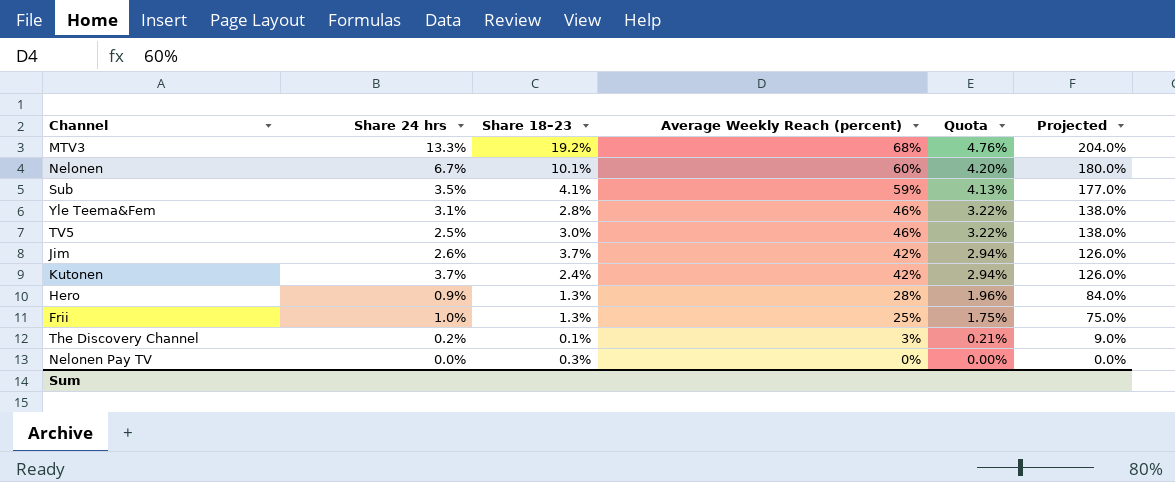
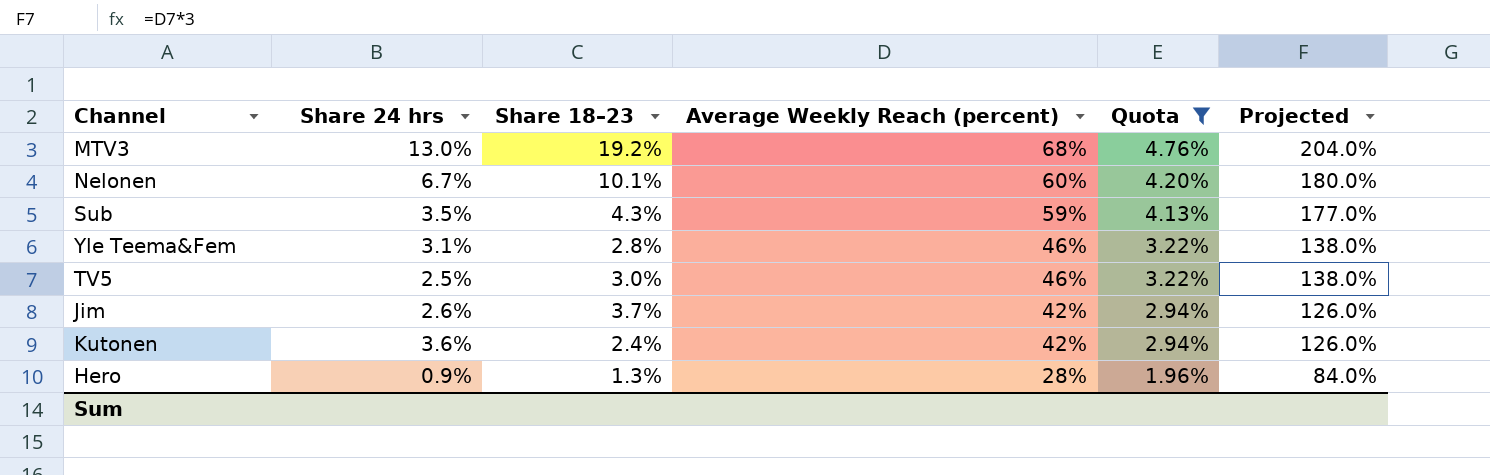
filter: none -> Quota >= 1.96%
MTV3 | Share 24 hrs: 13.3% -> 13.0%
Sub | Share 18–23: 4.1% -> 4.3%
Kutonen | Share 24 hrs: 3.7% -> 3.6%

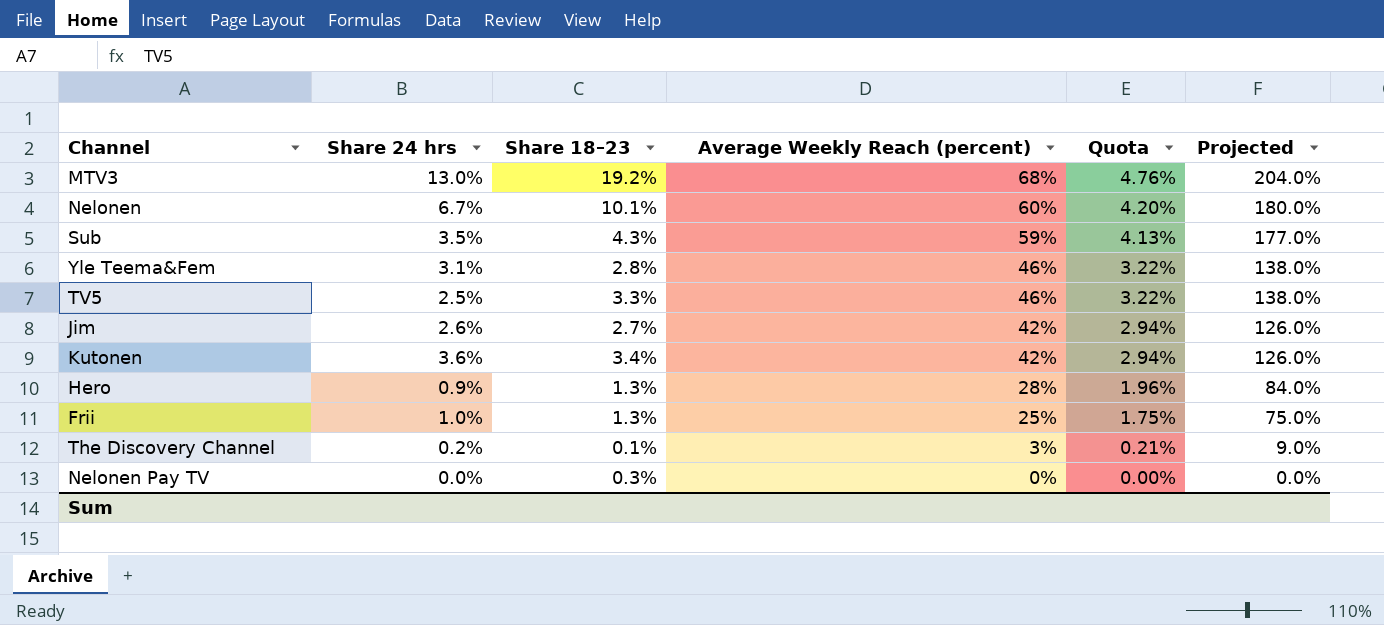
filter: Quota >= 1.96% -> none
TV5 | Share 18–23: 3.0% -> 3.3%
Jim | Share 18–23: 3.7% -> 2.7%
Kutonen | Share 18–23: 2.4% -> 3.4%

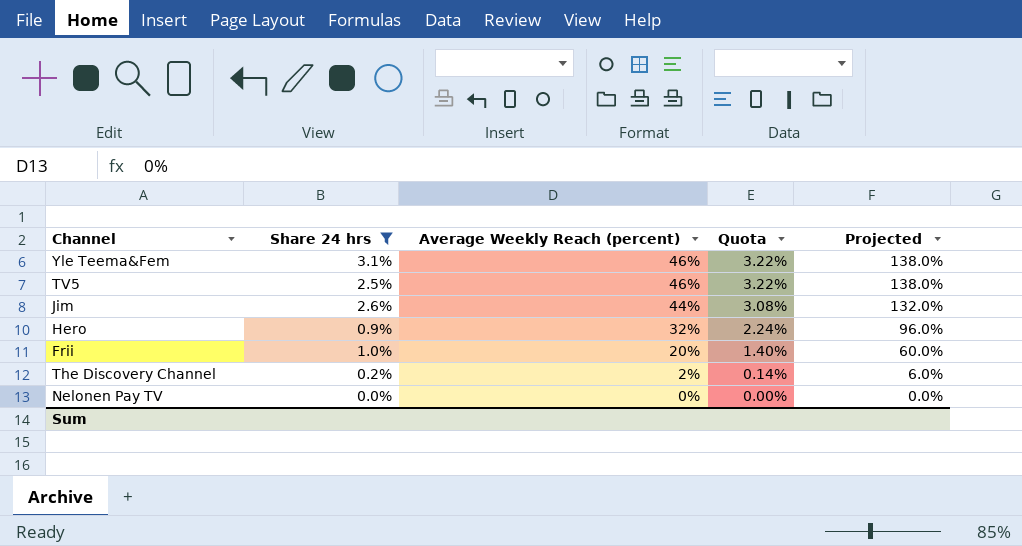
filter: none -> Share 24 hrs <= 3.1%
column Share 18–23 | position: 3 -> none
Jim | Average Weekly Reach (percent): 42% -> 44%
Jim | Quota: 2.94% -> 3.08%
Jim | Projected: 126.0% -> 132.0%
Hero | Average Weekly Reach (percent): 28% -> 32%
Hero | Quota: 1.96% -> 2.24%
Hero | Projected: 84.0% -> 96.0%
Frii | Average Weekly Reach (percent): 25% -> 20%
Frii | Quota: 1.75% -> 1.40%
Frii | Projected: 75.0% -> 60.0%
The Discovery Channel | Average Weekly Reach (percent): 3% -> 2%
The Discovery Channel | Quota: 0.21% -> 0.14%
The Discovery Channel | Projected: 9.0% -> 6.0%

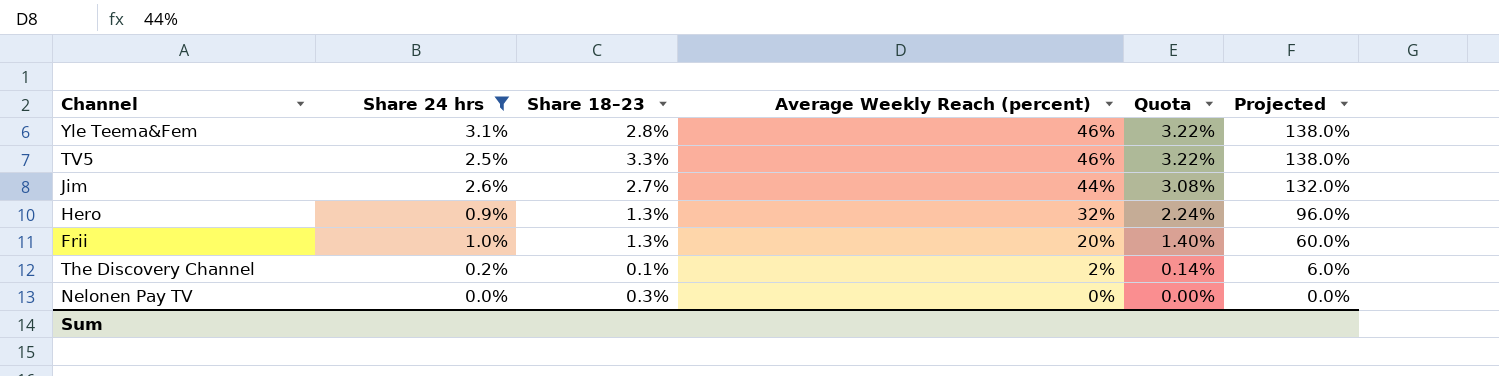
column Share 18–23 | position: none -> 3

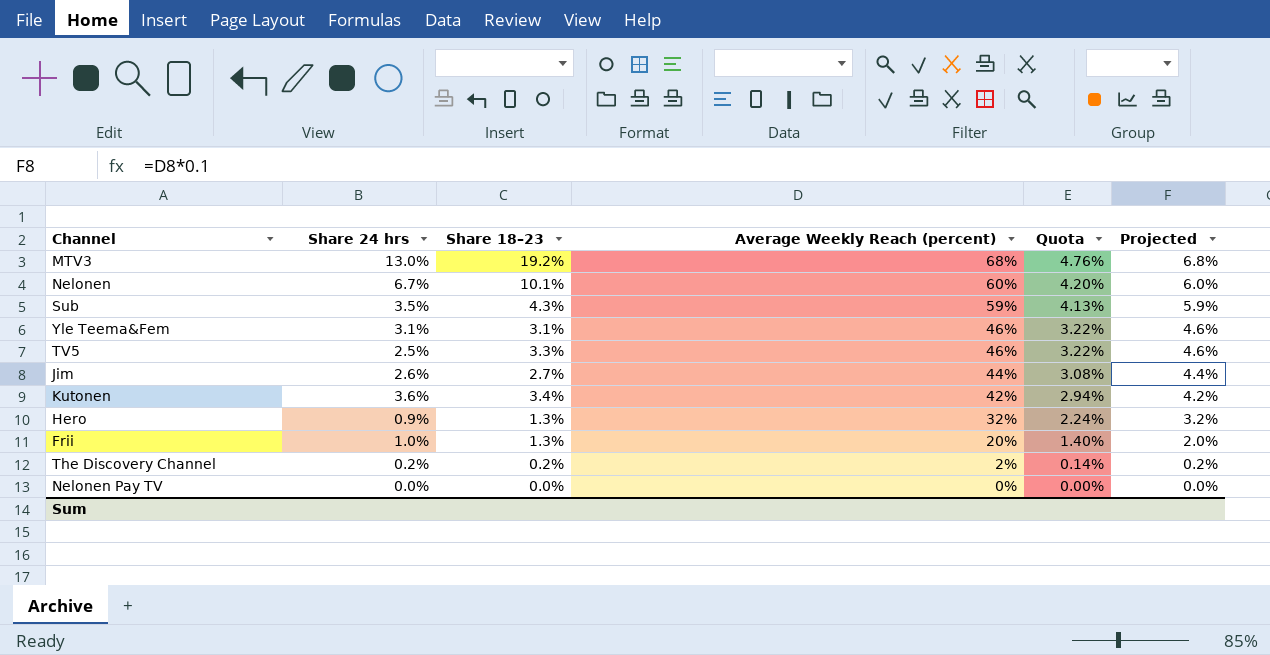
filter: Share 24 hrs <= 3.1% -> none
column Projected | formula: [Average Weekly Reach (percent)] * 3 -> [Average Weekly Reach (percent)] * 0.1
Yle Teema&Fem | Share 18–23: 2.8% -> 3.1%
The Discovery Channel | Share 18–23: 0.1% -> 0.2%
Nelonen Pay TV | Share 18–23: 0.3% -> 0.0%

